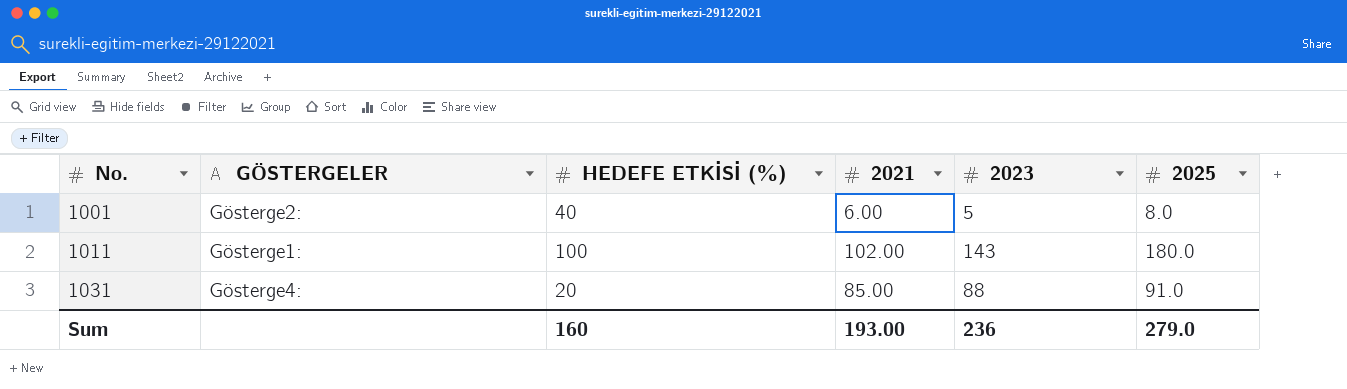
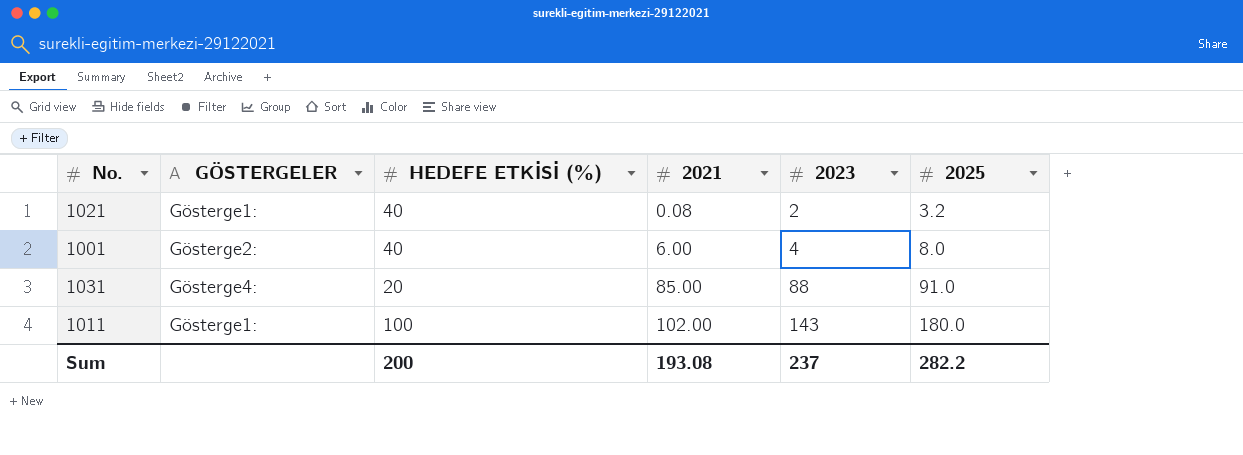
row order: No. ascending -> 2021 ascending
row 1021: none -> Gösterge1: | 40 | 0.08 | 2 | 3.2
1001 | 2023: 5 -> 4
Sum | HEDEFE ETKİSİ (%): 160 -> 200
Sum | 2021: 193.00 -> 193.08
Sum | 2023: 236 -> 237
Sum | 2025: 279.0 -> 282.2

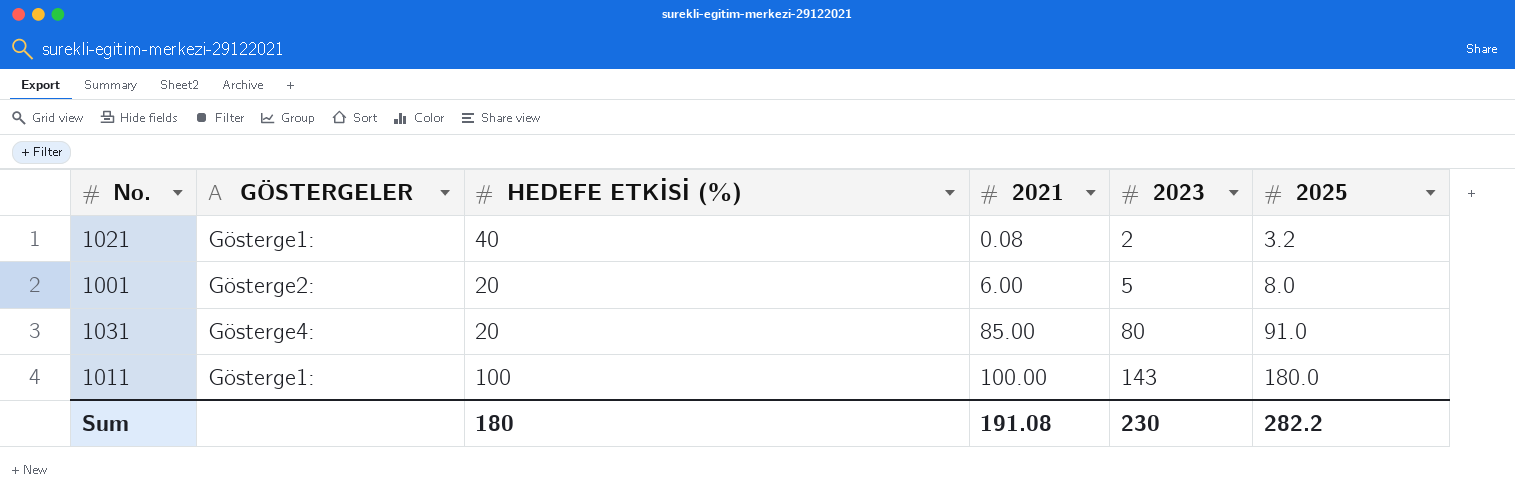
1001 | HEDEFE ETKİSİ (%): 40 -> 20
1001 | 2023: 4 -> 5
1031 | 2023: 88 -> 80
1011 | 2021: 102.00 -> 100.00
Sum | HEDEFE ETKİSİ (%): 200 -> 180
Sum | 2021: 193.08 -> 191.08
Sum | 2023: 237 -> 230

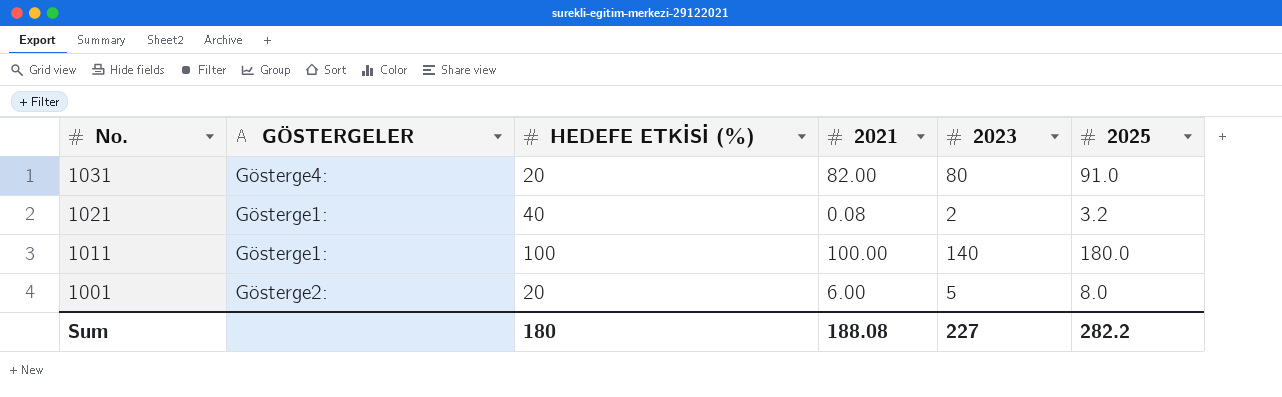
row order: 2021 ascending -> No. descending
1031 | 2021: 85.00 -> 82.00
1011 | 2023: 143 -> 140
Sum | 2021: 191.08 -> 188.08
Sum | 2023: 230 -> 227

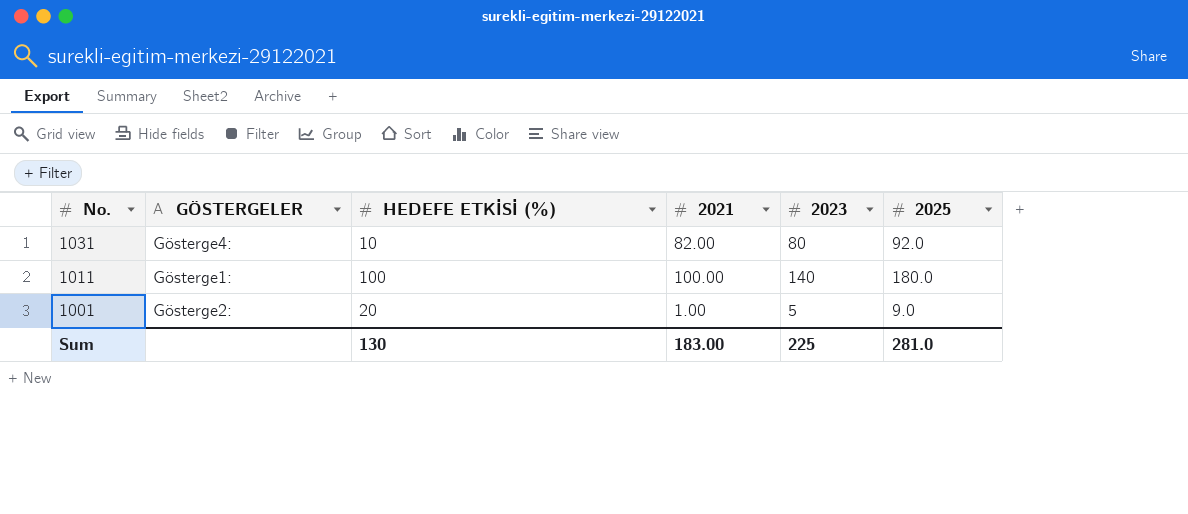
row 1021: Gösterge1: | 40 | 0.08 | 2 | 3.2 -> none
1031 | HEDEFE ETKİSİ (%): 20 -> 10
1031 | 2025: 91.0 -> 92.0
1001 | 2021: 6.00 -> 1.00
1001 | 2025: 8.0 -> 9.0
Sum | HEDEFE ETKİSİ (%): 180 -> 130
Sum | 2021: 188.08 -> 183.00
Sum | 2023: 227 -> 225
Sum | 2025: 282.2 -> 281.0

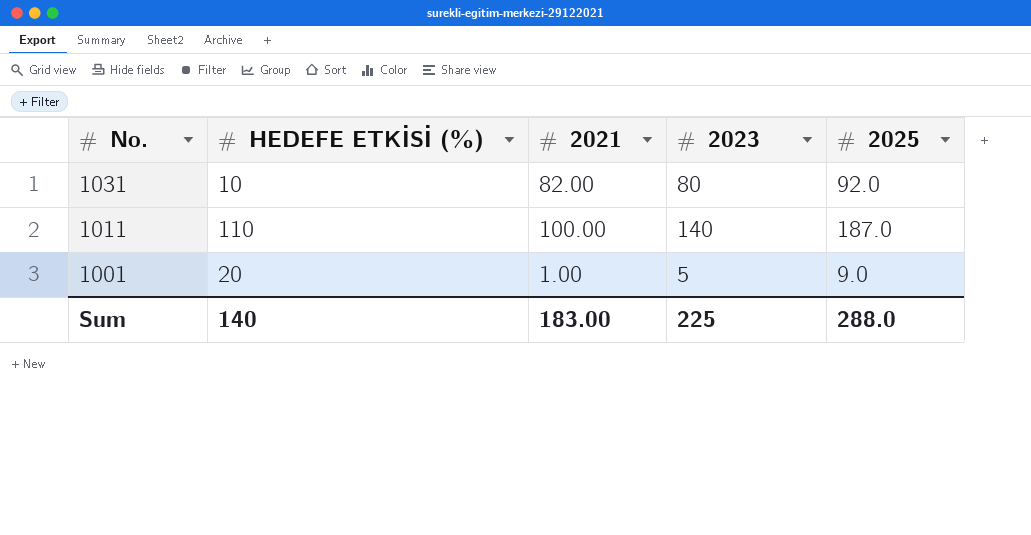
column GÖSTERGELER | position: 2 -> none
1011 | HEDEFE ETKİSİ (%): 100 -> 110
1011 | 2025: 180.0 -> 187.0
Sum | HEDEFE ETKİSİ (%): 130 -> 140
Sum | 2025: 281.0 -> 288.0

